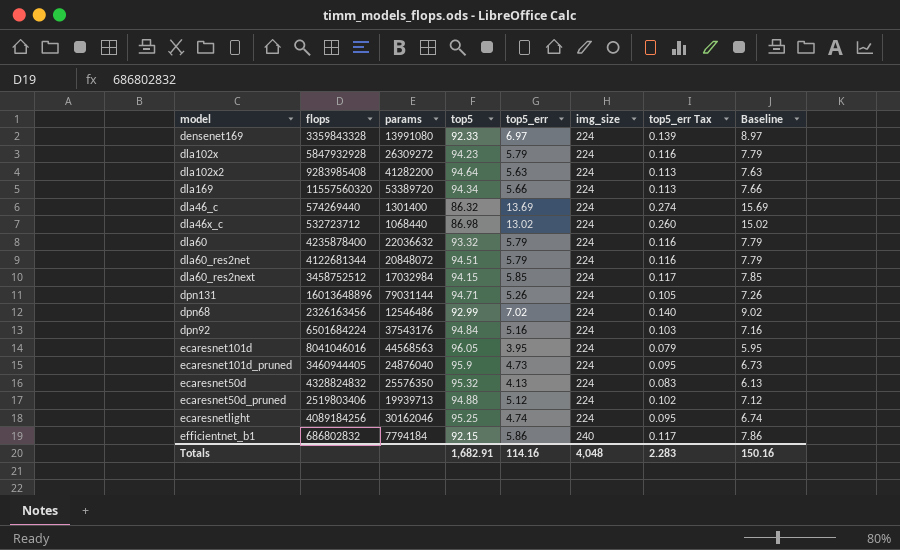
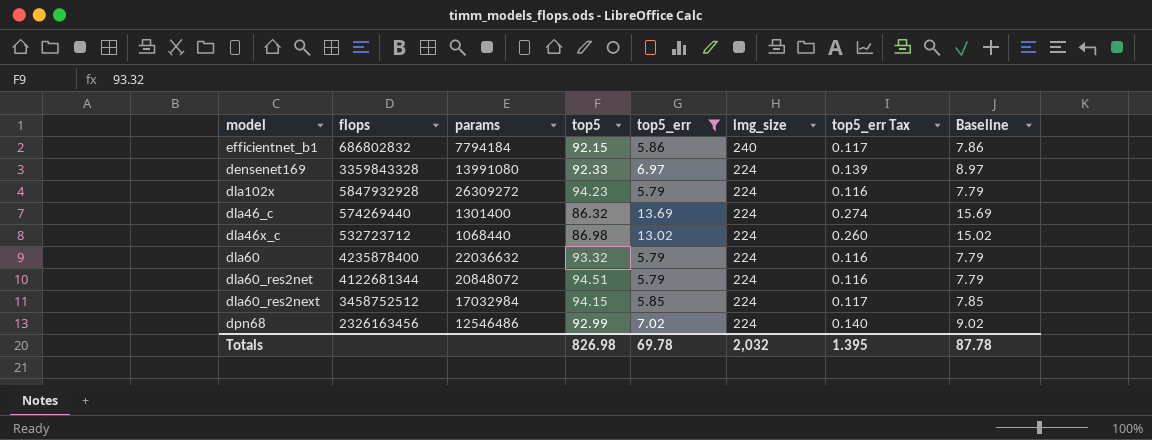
filter: none -> top5_err >= 5.79
row order: img_size ascending -> img_size descending
Totals | top5: 1,682.91 -> 826.98
Totals | top5_err: 114.16 -> 69.78
Totals | img_size: 4,048 -> 2,032
Totals | top5_err Tax: 2.283 -> 1.395
Totals | Baseline: 150.16 -> 87.78

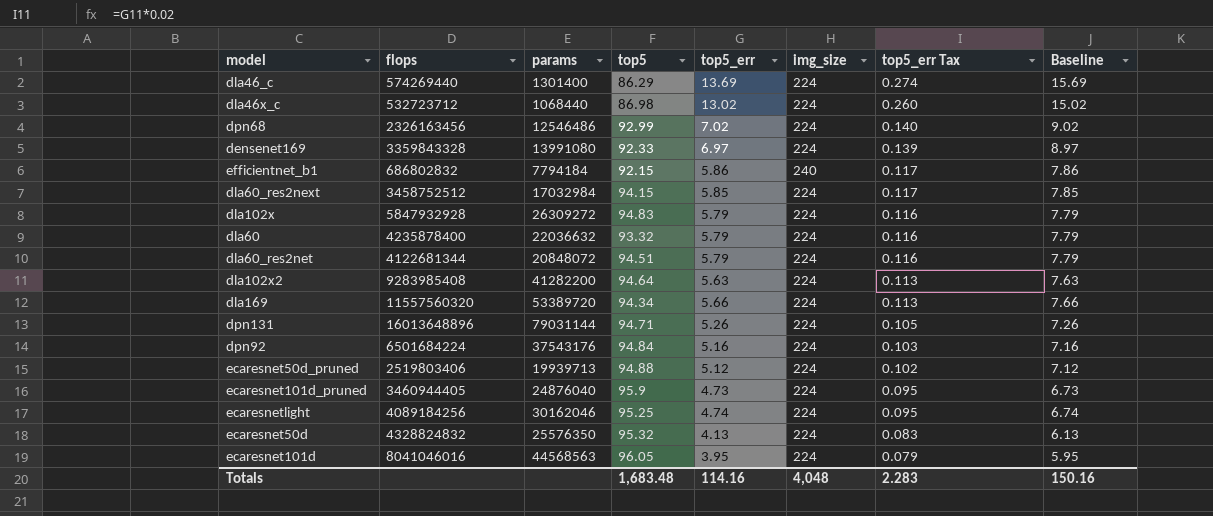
filter: top5_err >= 5.79 -> none
row order: img_size descending -> top5_err Tax descending
dla46_c | top5: 86.32 -> 86.29
dla102x | top5: 94.23 -> 94.83
Totals | top5: 826.98 -> 1,683.48
Totals | top5_err: 69.78 -> 114.16
Totals | img_size: 2,032 -> 4,048
Totals | top5_err Tax: 1.395 -> 2.283
Totals | Baseline: 87.78 -> 150.16

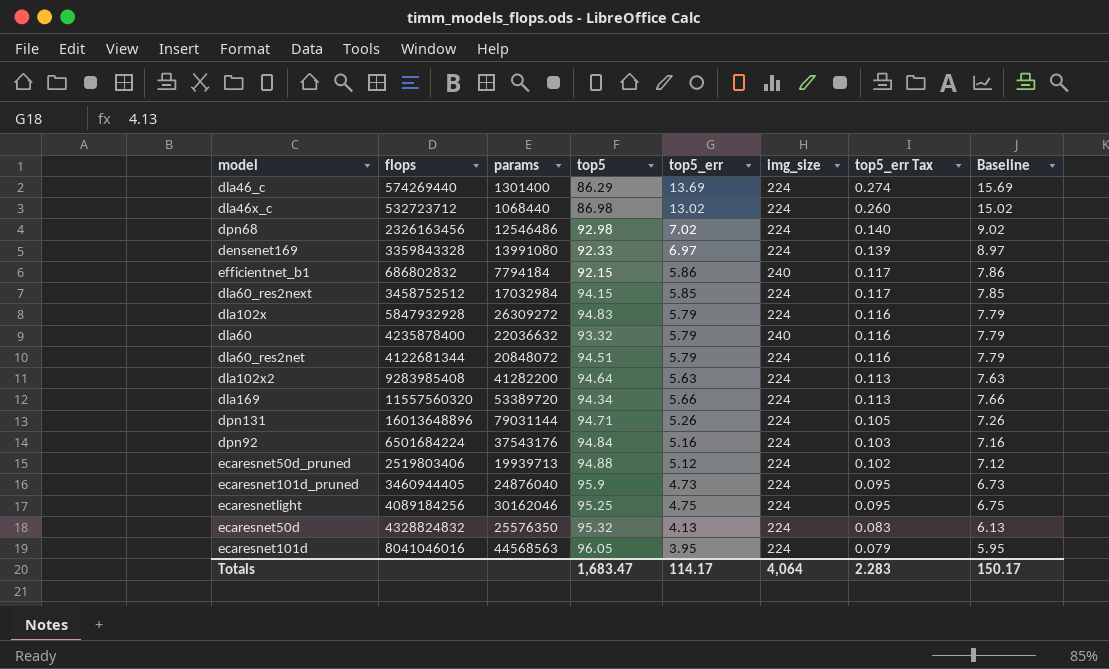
dpn68 | top5: 92.99 -> 92.98
dla60 | img_size: 224 -> 240
ecaresnetlight | top5_err: 4.74 -> 4.75
ecaresnetlight | Baseline: 6.74 -> 6.75
Totals | top5: 1,683.48 -> 1,683.47
Totals | top5_err: 114.16 -> 114.17
Totals | img_size: 4,048 -> 4,064
Totals | Baseline: 150.16 -> 150.17

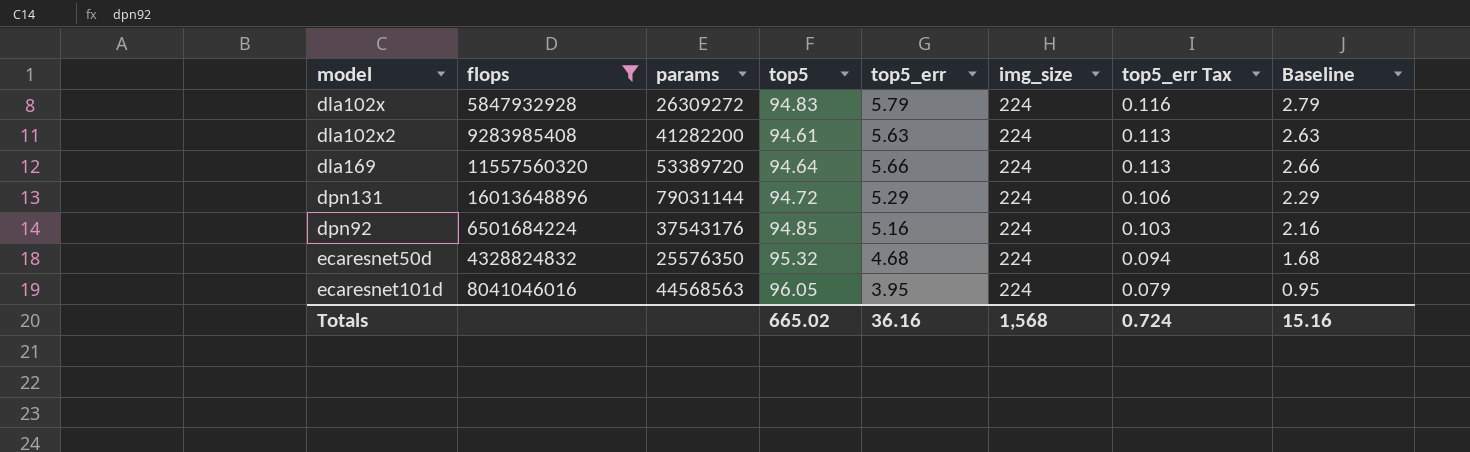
filter: none -> flops >= 4328824832
column Baseline | formula: [top5_err] + 2 -> [top5_err] - 3
dla102x2 | top5: 94.64 -> 94.61
dla169 | top5: 94.34 -> 94.64
dpn131 | top5: 94.71 -> 94.72
dpn131 | top5_err: 5.26 -> 5.29
dpn131 | top5_err Tax: 0.105 -> 0.106
dpn92 | top5: 94.84 -> 94.85
ecaresnet50d | top5_err: 4.13 -> 4.68
ecaresnet50d | top5_err Tax: 0.083 -> 0.094
Totals | top5: 1,683.47 -> 665.02
Totals | top5_err: 114.17 -> 36.16
Totals | img_size: 4,064 -> 1,568
Totals | top5_err Tax: 2.283 -> 0.724
Totals | Baseline: 150.17 -> 15.16

